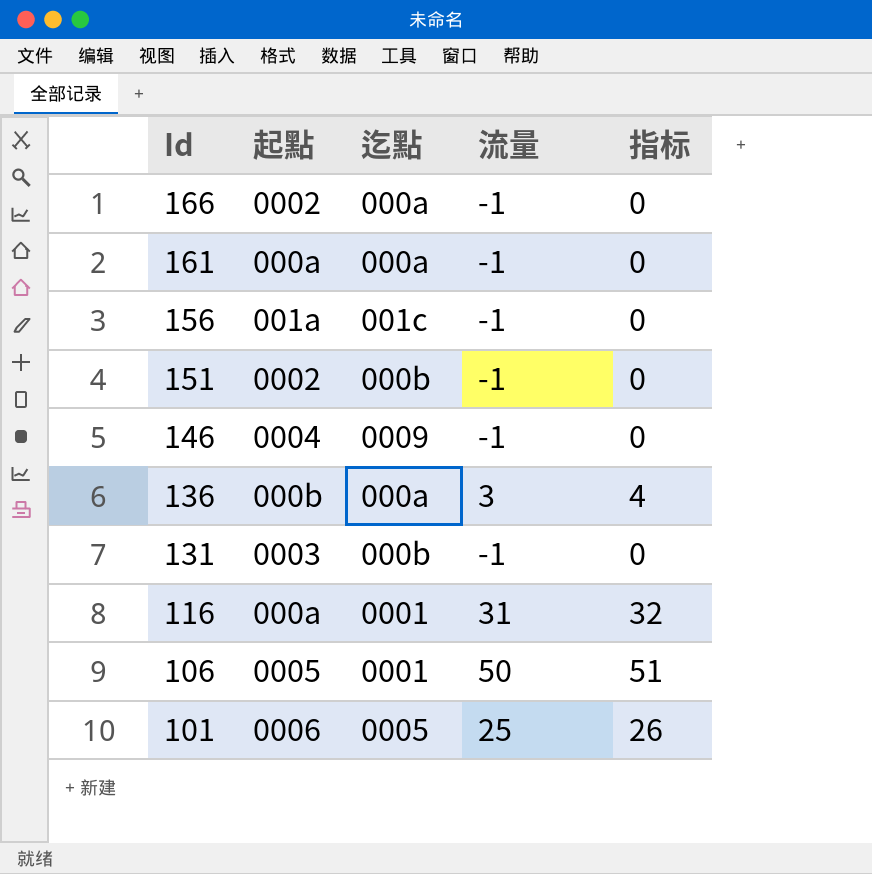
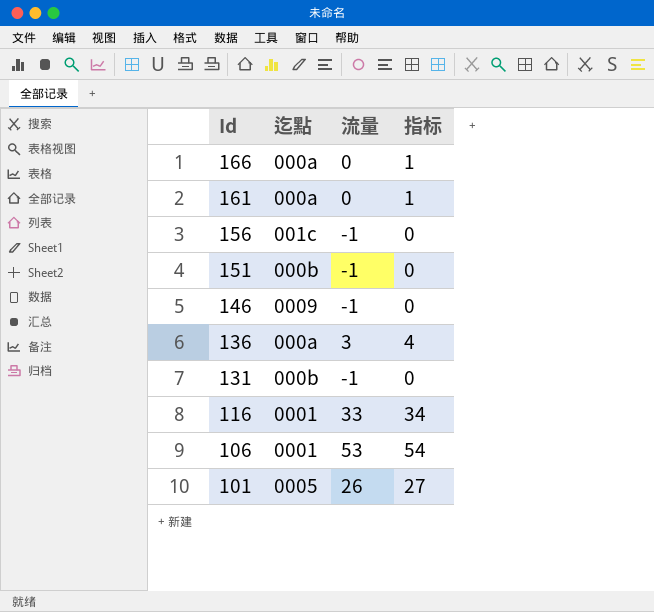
column 起點 | position: 2 -> none
166 | 流量: -1 -> 0
166 | 指标: 0 -> 1
161 | 流量: -1 -> 0
161 | 指标: 0 -> 1
116 | 流量: 31 -> 33
116 | 指标: 32 -> 34
106 | 流量: 50 -> 53
106 | 指标: 51 -> 54
101 | 流量: 25 -> 26
101 | 指标: 26 -> 27

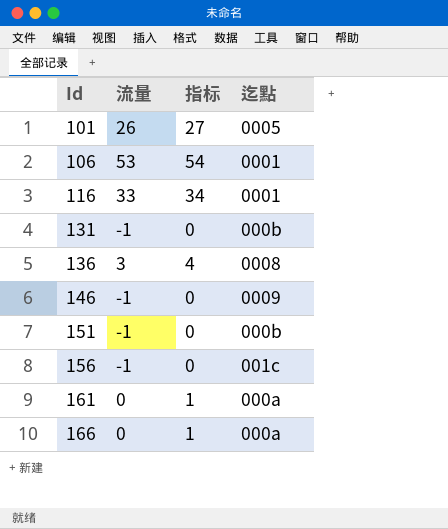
row order: Id descending -> Id ascending
column 迄點 | position: 2 -> 4
136 | 迄點: 000a -> 0008

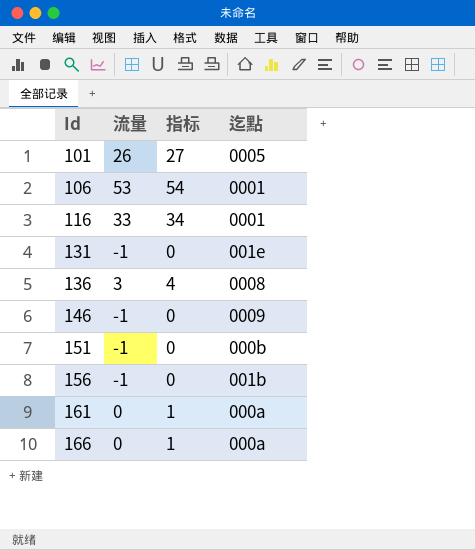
131 | 迄點: 000b -> 001e
156 | 迄點: 001c -> 001b

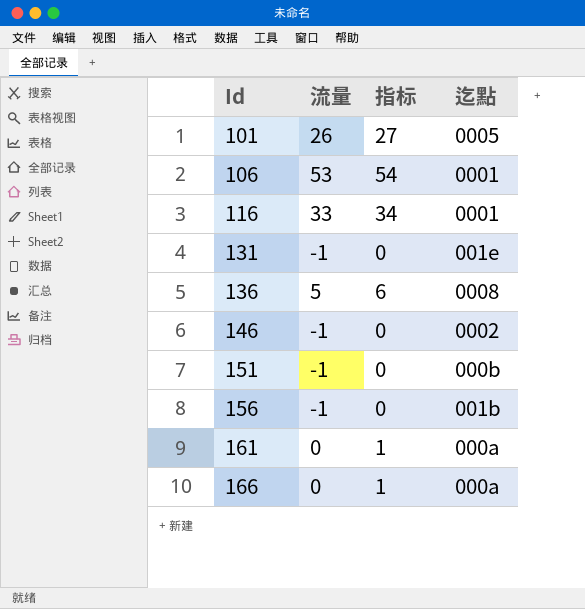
136 | 流量: 3 -> 5
136 | 指标: 4 -> 6
146 | 迄點: 0009 -> 0002

